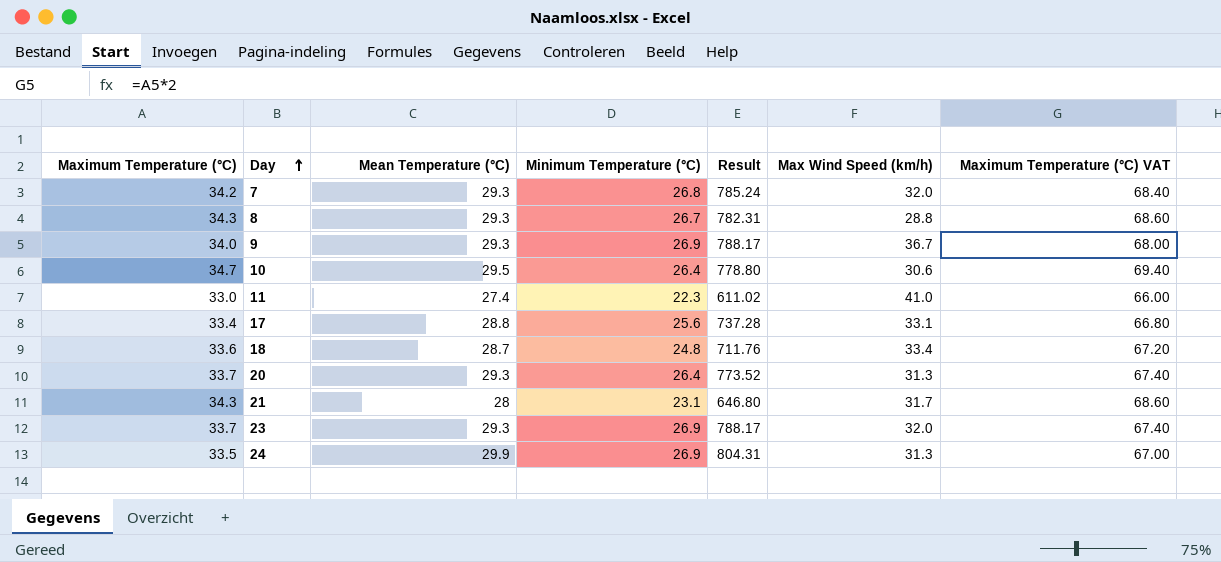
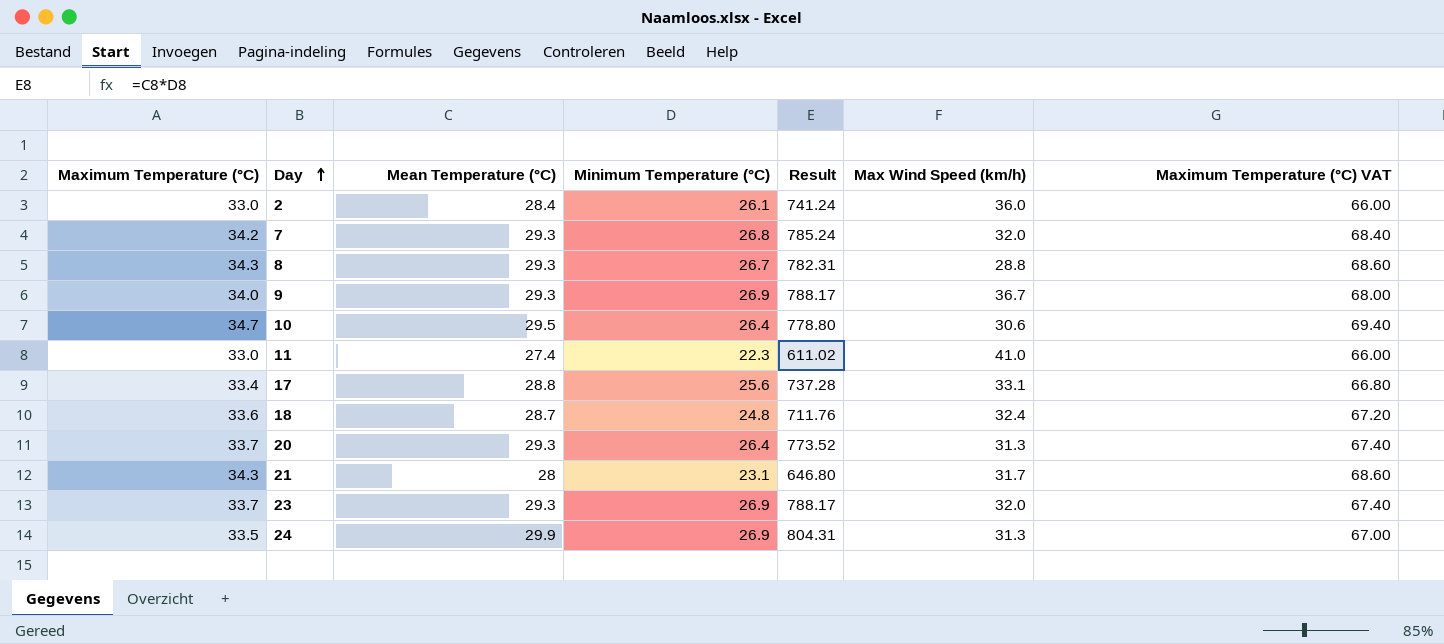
row 2: none -> 33.0 | 28.4 | 26.1 | 741.24 | 36.0 | 66.00
18 | Max Wind Speed (km/h): 33.4 -> 32.4

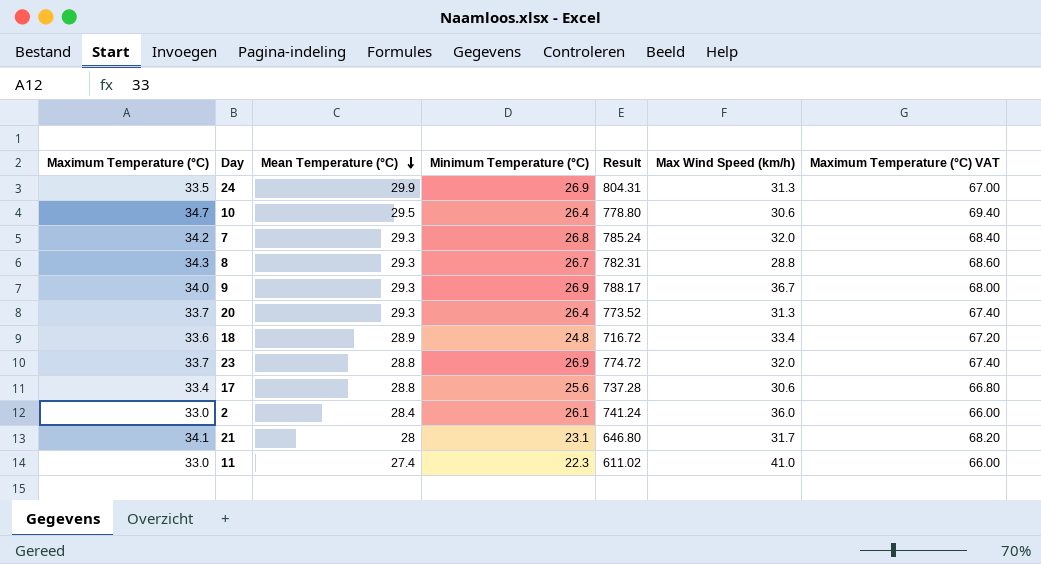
row order: Day ascending -> Mean Temperature (°C) descending
18 | Mean Temperature (°C): 28.7 -> 28.9
18 | Result: 711.76 -> 716.72
18 | Max Wind Speed (km/h): 32.4 -> 33.4
23 | Mean Temperature (°C): 29.3 -> 28.8
23 | Result: 788.17 -> 774.72
17 | Max Wind Speed (km/h): 33.1 -> 30.6
21 | Maximum Temperature (°C): 34.3 -> 34.1
21 | Maximum Temperature (°C) VAT: 68.60 -> 68.20

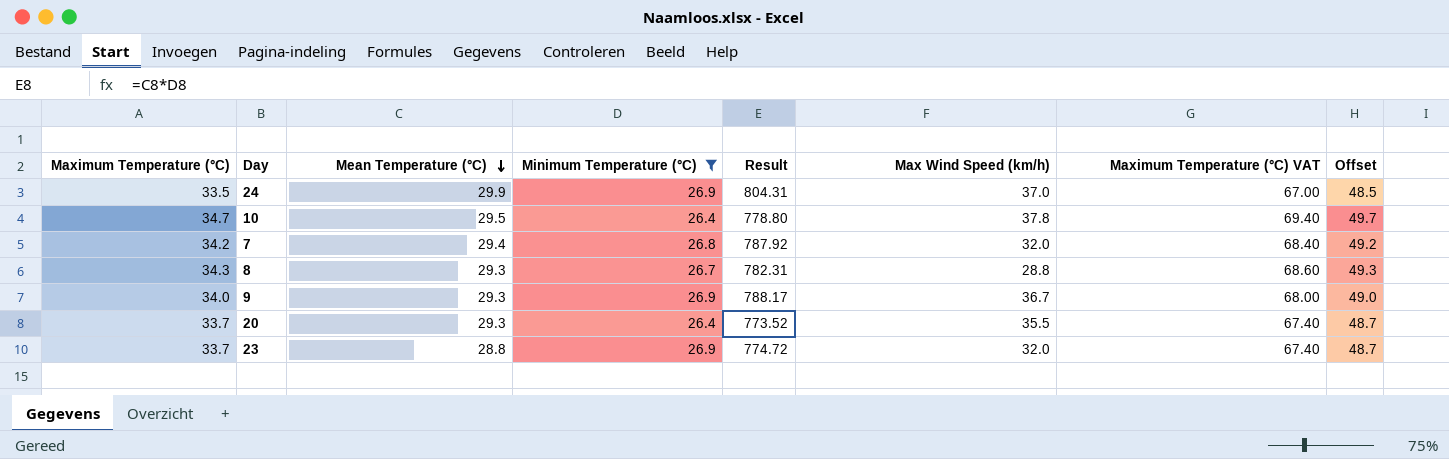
filter: none -> Minimum Temperature (°C) >= 26.4
column Offset | formula: none -> [Maximum Temperature (°C)] + 15
24 | Max Wind Speed (km/h): 31.3 -> 37.0
10 | Max Wind Speed (km/h): 30.6 -> 37.8
7 | Mean Temperature (°C): 29.3 -> 29.4
7 | Result: 785.24 -> 787.92
20 | Max Wind Speed (km/h): 31.3 -> 35.5

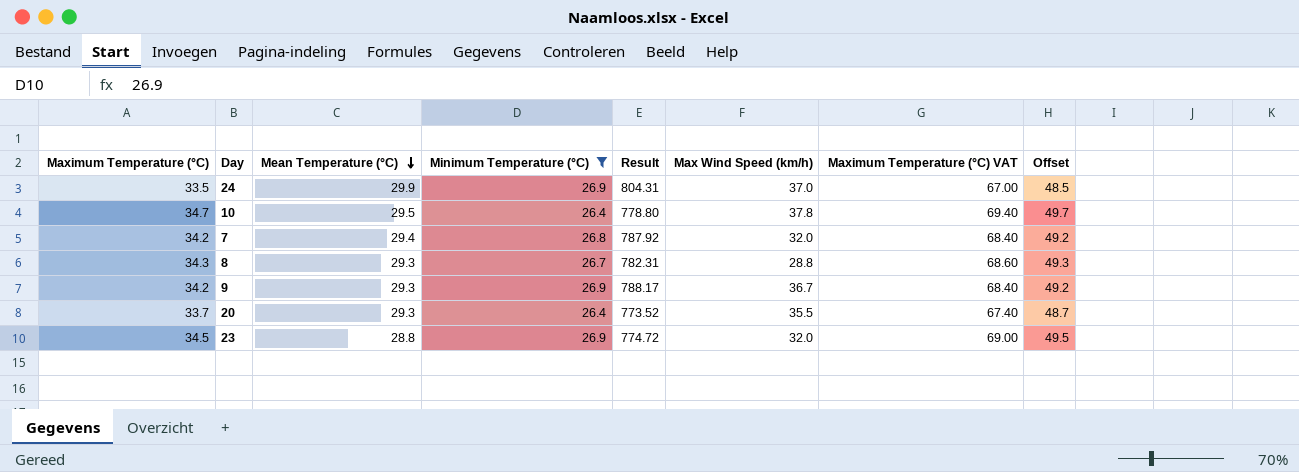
9 | Maximum Temperature (°C): 34.0 -> 34.2
9 | Maximum Temperature (°C) VAT: 68.00 -> 68.40
9 | Offset: 49.0 -> 49.2
23 | Maximum Temperature (°C): 33.7 -> 34.5
23 | Maximum Temperature (°C) VAT: 67.40 -> 69.00
23 | Offset: 48.7 -> 49.5

